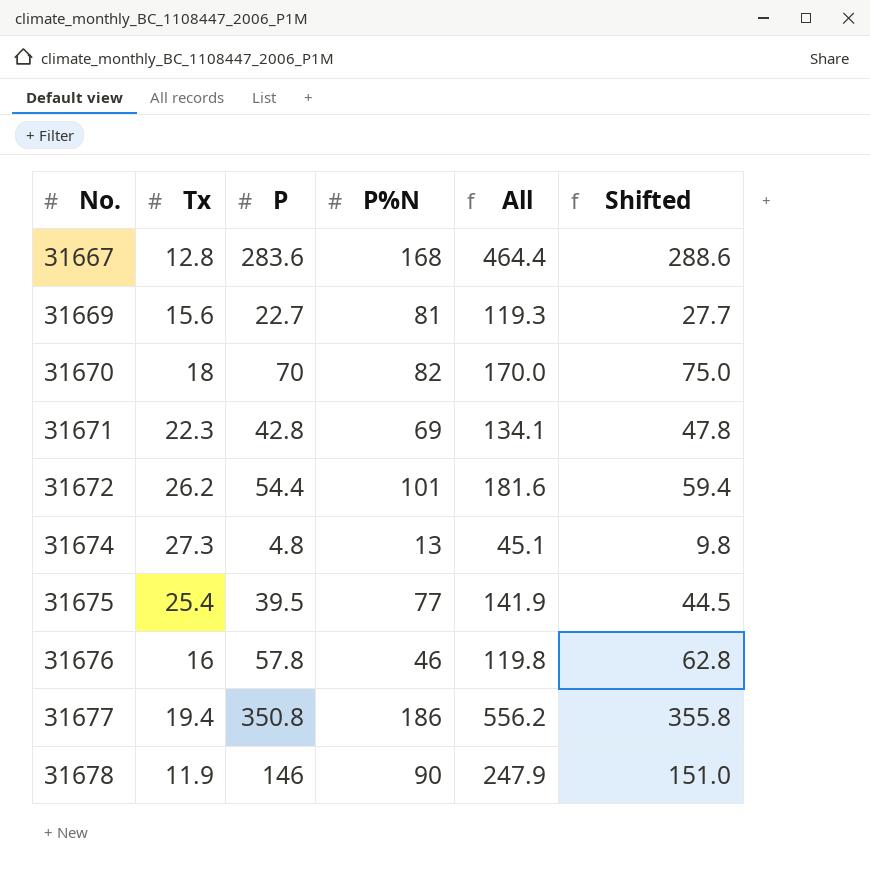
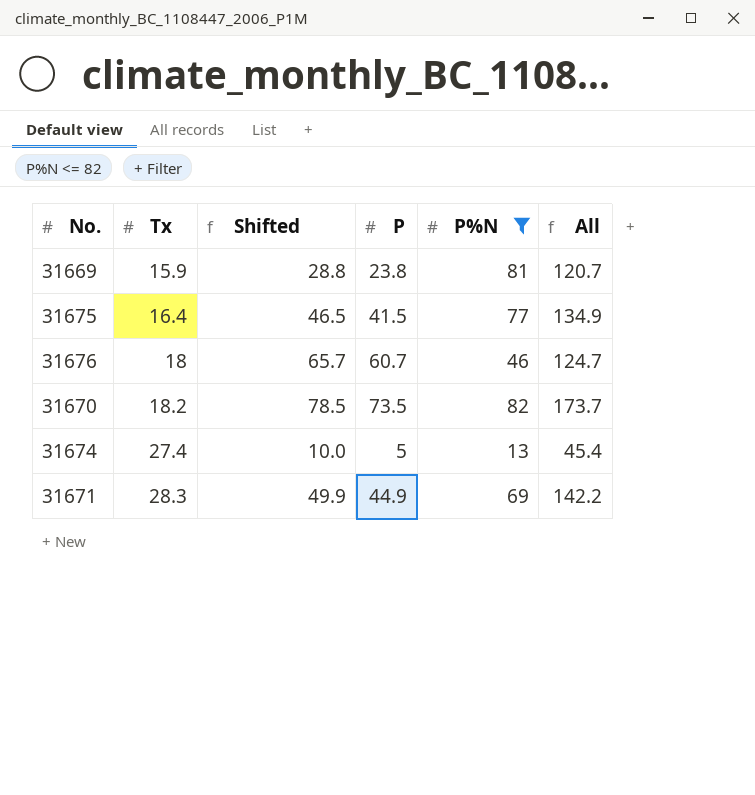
filter: none -> P%N <= 82
row order: No. ascending -> Tx ascending
column Shifted | position: 6 -> 3
31669 | Tx: 15.6 -> 15.9
31669 | Shifted: 27.7 -> 28.8
31669 | P: 22.7 -> 23.8
31669 | All: 119.3 -> 120.7
31675 | Tx: 25.4 -> 16.4
31675 | Shifted: 44.5 -> 46.5
31675 | P: 39.5 -> 41.5
31675 | All: 141.9 -> 134.9
31676 | Tx: 16 -> 18
31676 | Shifted: 62.8 -> 65.7
31676 | P: 57.8 -> 60.7
31676 | All: 119.8 -> 124.7
31670 | Tx: 18 -> 18.2
31670 | Shifted: 75.0 -> 78.5
31670 | P: 70 -> 73.5
31670 | All: 170.0 -> 173.7
31674 | Tx: 27.3 -> 27.4
31674 | Shifted: 9.8 -> 10.0
31674 | P: 4.8 -> 5
31674 | All: 45.1 -> 45.4
31671 | Tx: 22.3 -> 28.3
31671 | Shifted: 47.8 -> 49.9
31671 | P: 42.8 -> 44.9
31671 | All: 134.1 -> 142.2

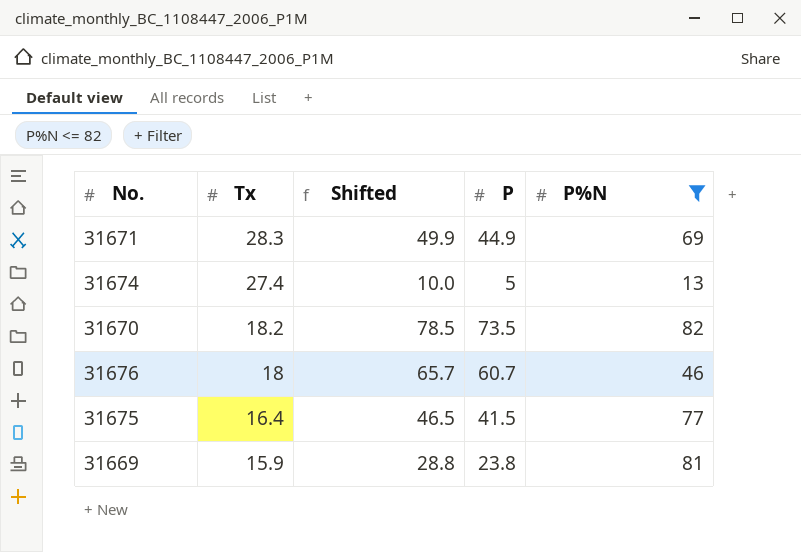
row order: Tx ascending -> Tx descending
column All | formula: [Tx] + [P] + [P%N] -> none

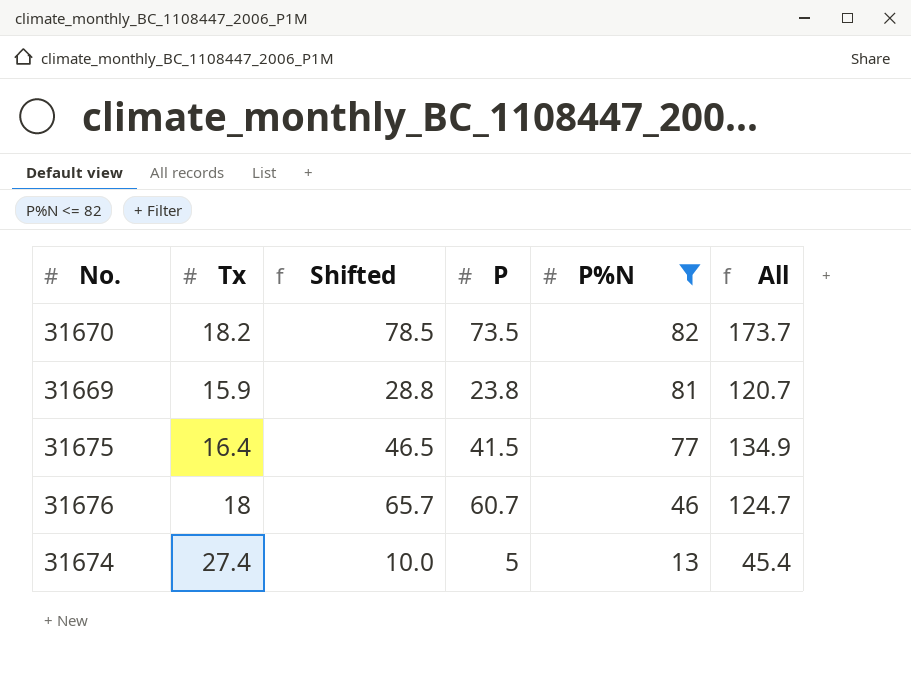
row order: Tx descending -> P%N descending
column All | formula: none -> [Tx] + [P] + [P%N]
row 31671: 28.3 | 49.9 | 44.9 | 69 -> none

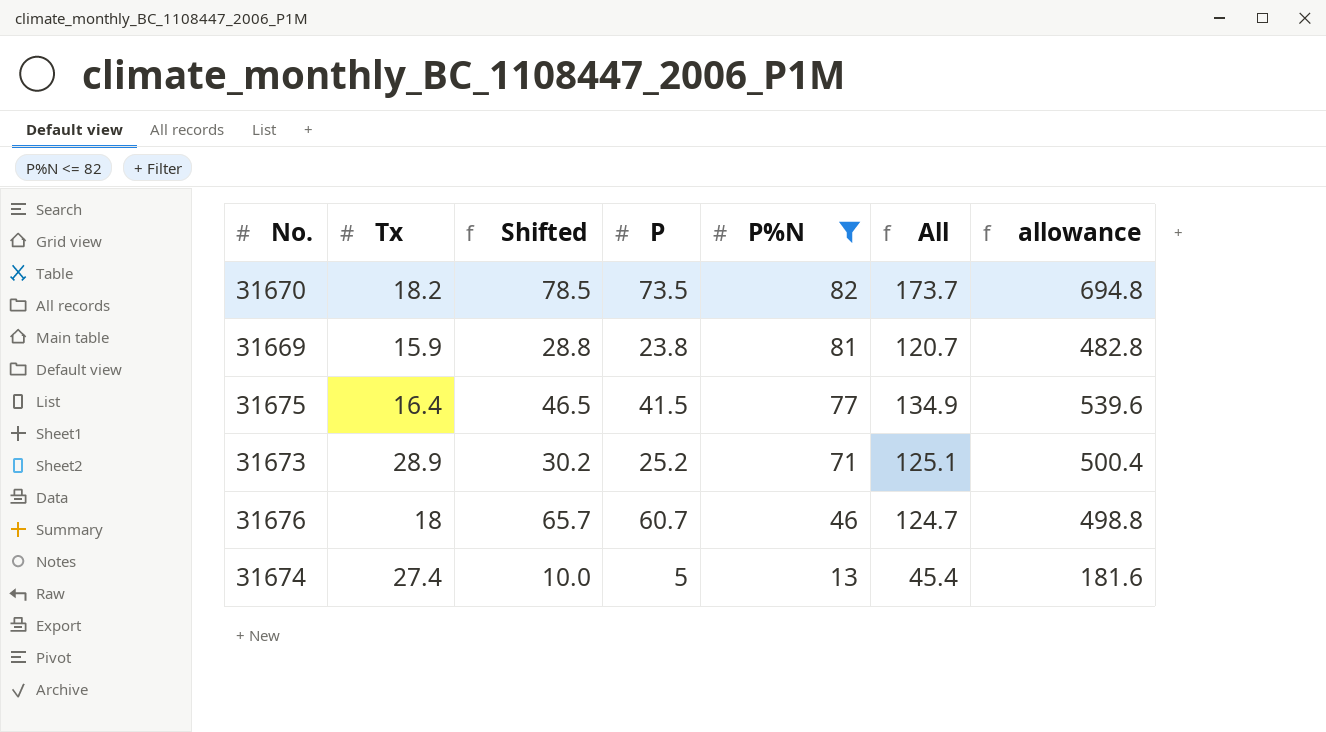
column allowance | formula: none -> [All] * 4
row 31673: none -> 28.9 | 30.2 | 25.2 | 71 | 125.1 | 500.4

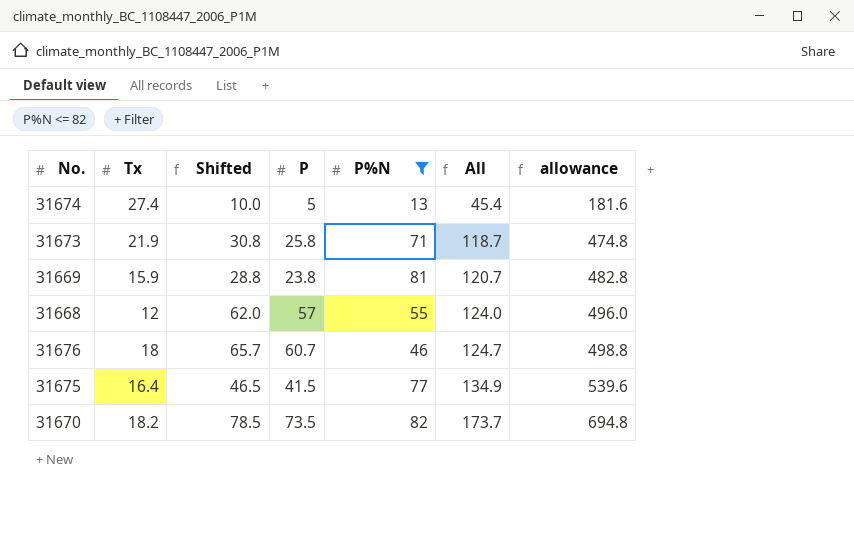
row order: P%N descending -> All ascending
31673 | Tx: 28.9 -> 21.9
31673 | Shifted: 30.2 -> 30.8
31673 | P: 25.2 -> 25.8
31673 | All: 125.1 -> 118.7
31673 | allowance: 500.4 -> 474.8
row 31668: none -> 12 | 62.0 | 57 | 55 | 124.0 | 496.0

